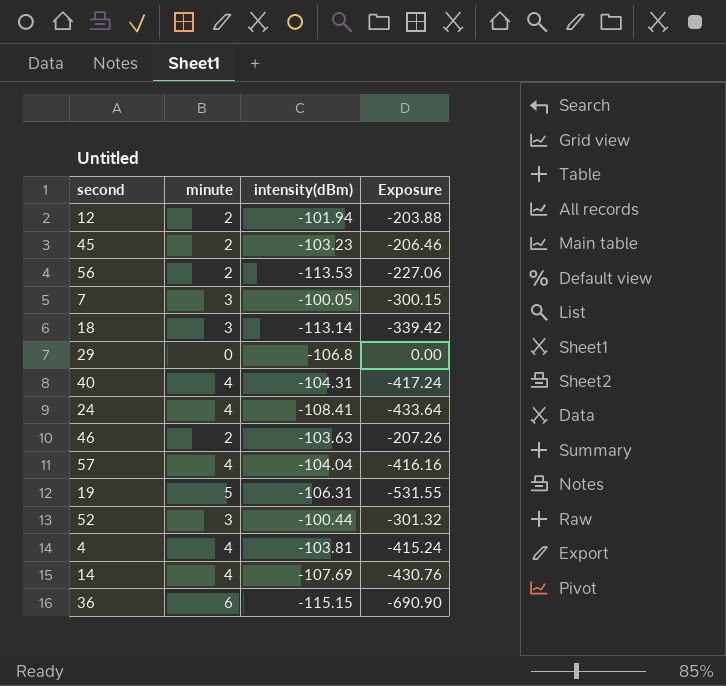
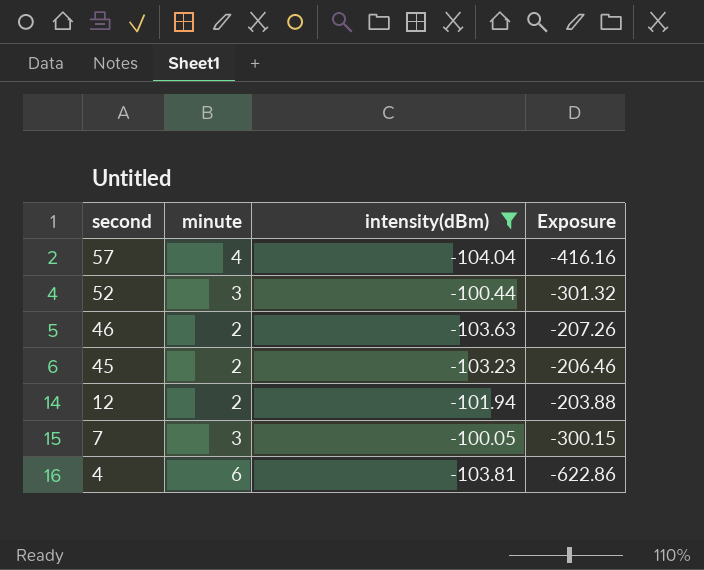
filter: none -> intensity(dBm) >= -104.04
row order: none -> second descending
4 | minute: 4 -> 6
4 | Exposure: -415.24 -> -622.86

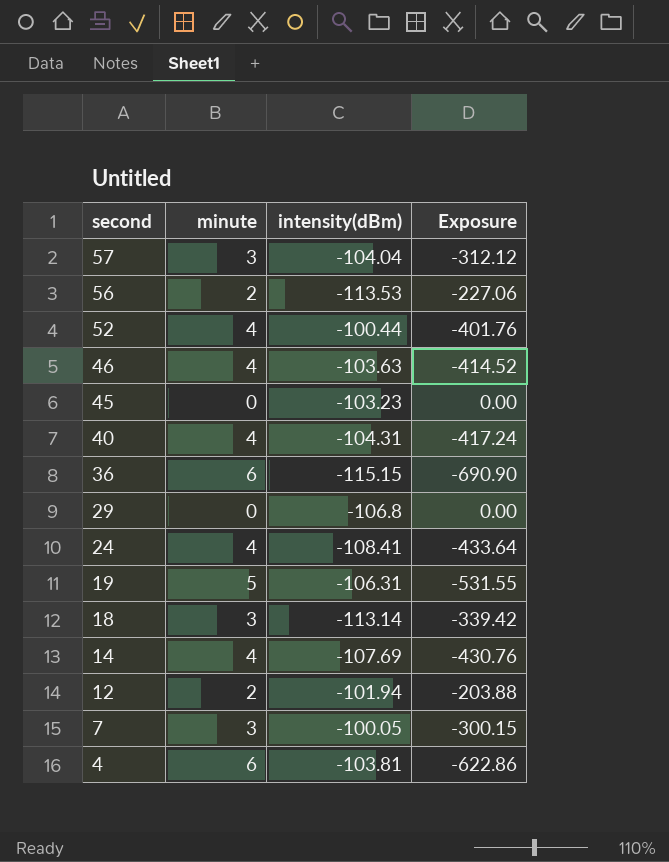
filter: intensity(dBm) >= -104.04 -> none
57 | minute: 4 -> 3
57 | Exposure: -416.16 -> -312.12
52 | minute: 3 -> 4
52 | Exposure: -301.32 -> -401.76
46 | minute: 2 -> 4
46 | Exposure: -207.26 -> -414.52
45 | minute: 2 -> 0
45 | Exposure: -206.46 -> 0.00

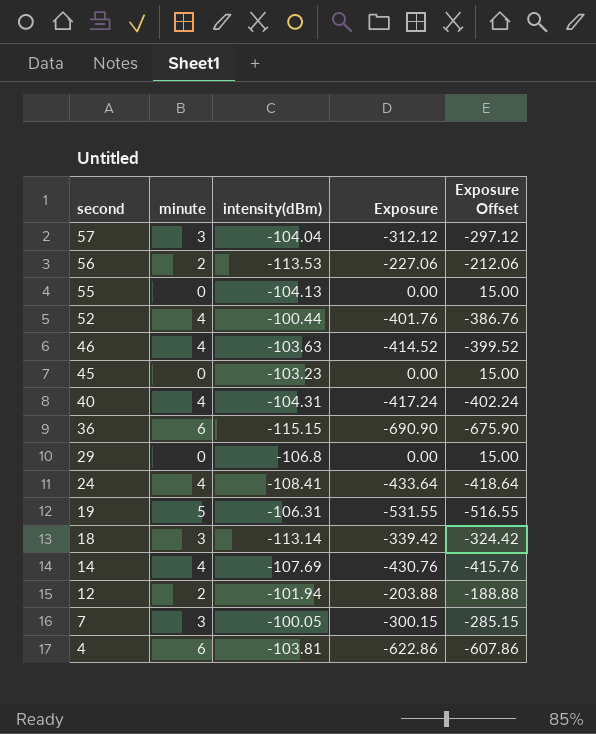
column Exposure Offset | formula: none -> [Exposure] + 15
row 55: none -> 0 | -104.13 | 0.00 | 15.00

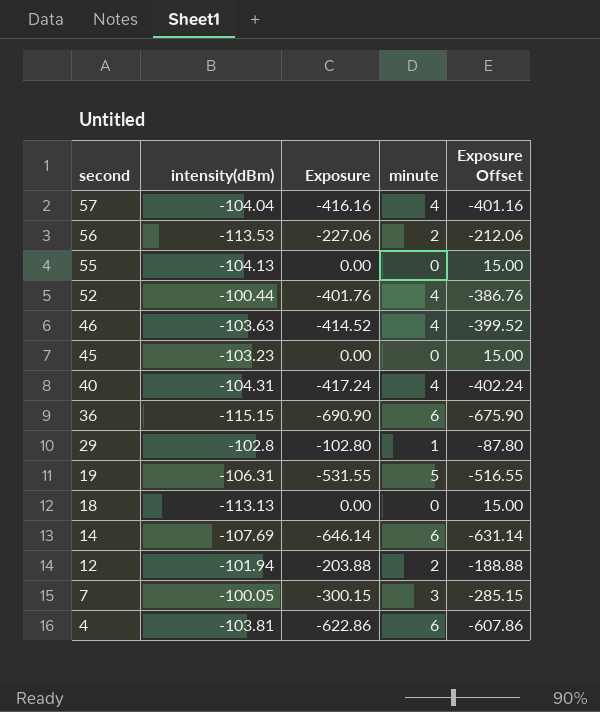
column minute | position: 2 -> 4
row 24: 4 | -108.41 | -433.64 | -418.64 -> none
57 | Exposure: -312.12 -> -416.16
57 | minute: 3 -> 4
57 | Exposure Offset: -297.12 -> -401.16
29 | intensity(dBm): -106.8 -> -102.8
29 | Exposure: 0.00 -> -102.80
29 | minute: 0 -> 1
29 | Exposure Offset: 15.00 -> -87.80
18 | intensity(dBm): -113.14 -> -113.13
18 | Exposure: -339.42 -> 0.00
18 | minute: 3 -> 0
18 | Exposure Offset: -324.42 -> 15.00
14 | Exposure: -430.76 -> -646.14
14 | minute: 4 -> 6
14 | Exposure Offset: -415.76 -> -631.14

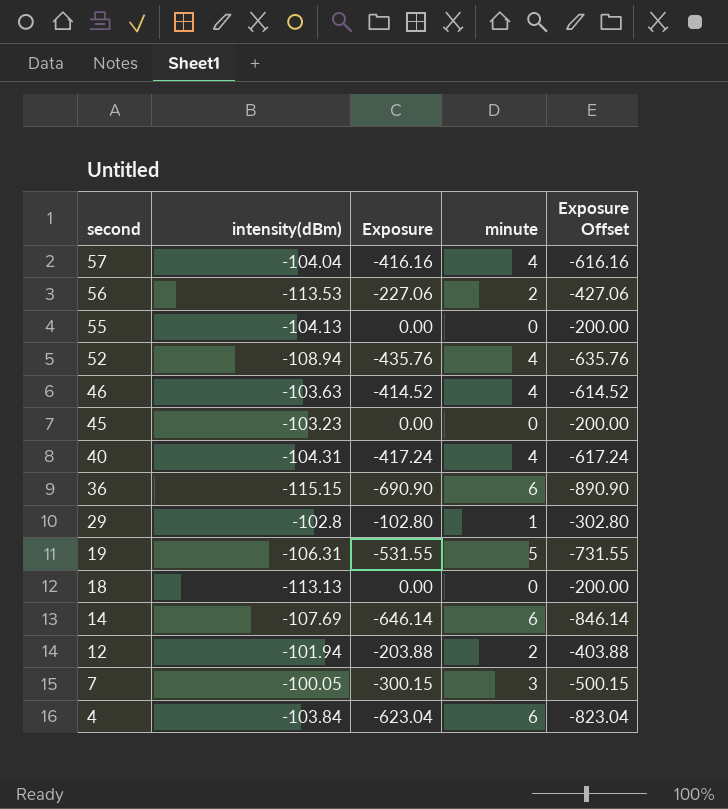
column Exposure Offset | formula: [Exposure] + 15 -> [Exposure] - 200
52 | intensity(dBm): -100.44 -> -108.94
52 | Exposure: -401.76 -> -435.76
4 | intensity(dBm): -103.81 -> -103.84
4 | Exposure: -622.86 -> -623.04

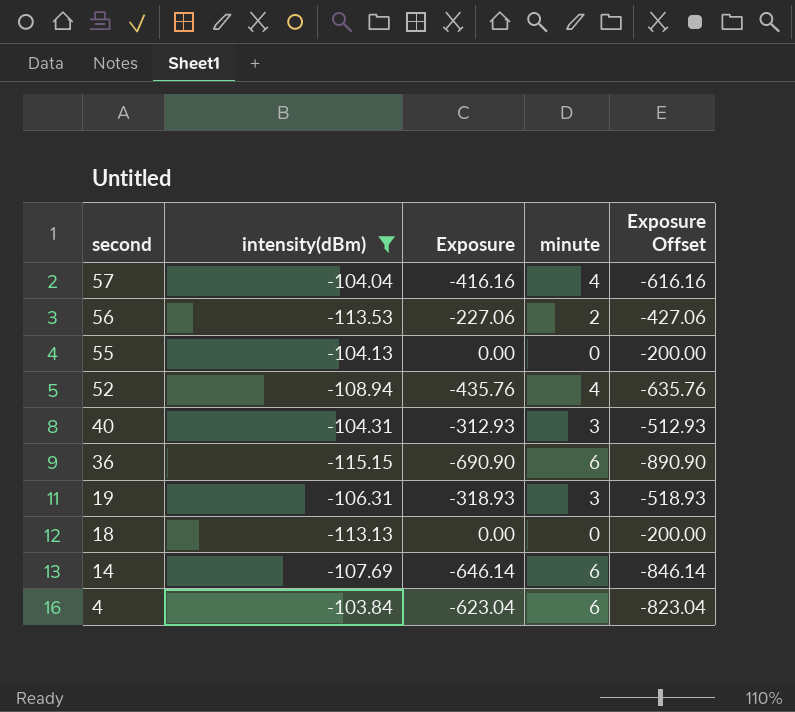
filter: none -> intensity(dBm) <= -103.84
40 | Exposure: -417.24 -> -312.93
40 | minute: 4 -> 3
40 | Exposure Offset: -617.24 -> -512.93
19 | Exposure: -531.55 -> -318.93
19 | minute: 5 -> 3
19 | Exposure Offset: -731.55 -> -518.93

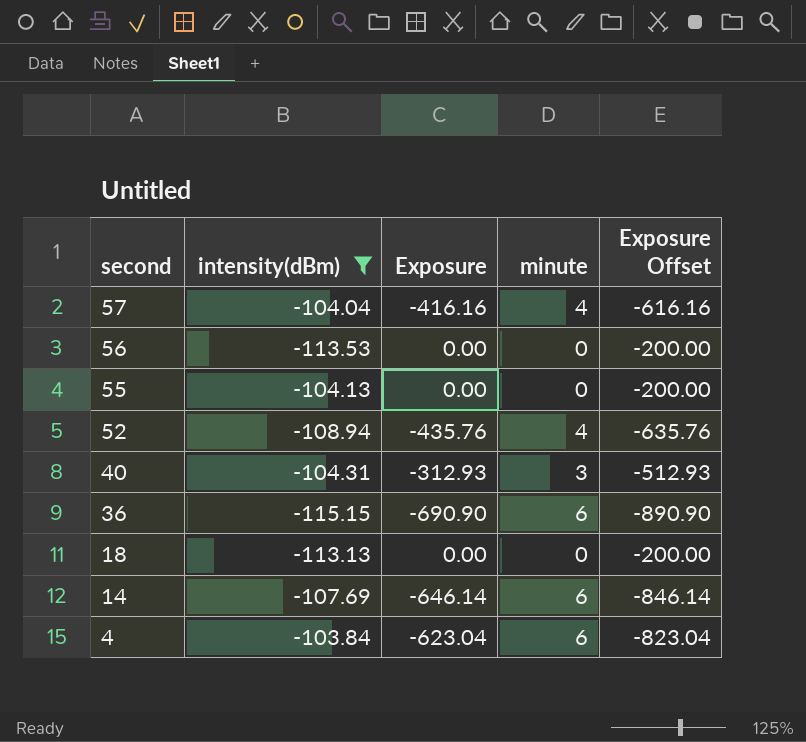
row 19: -106.31 | -318.93 | 3 | -518.93 -> none
56 | Exposure: -227.06 -> 0.00
56 | minute: 2 -> 0
56 | Exposure Offset: -427.06 -> -200.00

